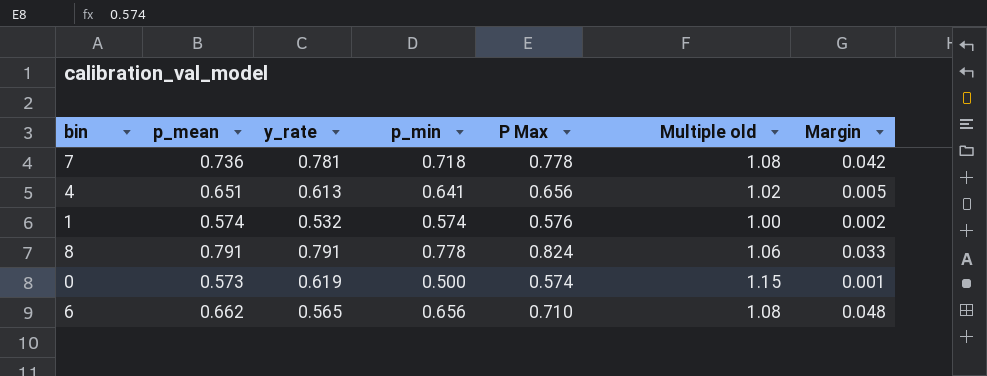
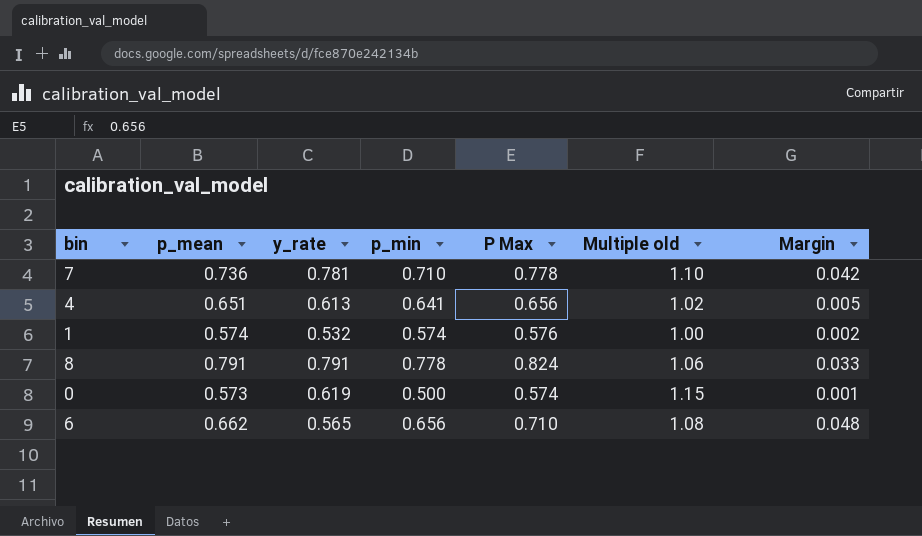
7 | p_min: 0.718 -> 0.710
7 | Multiple old: 1.08 -> 1.10

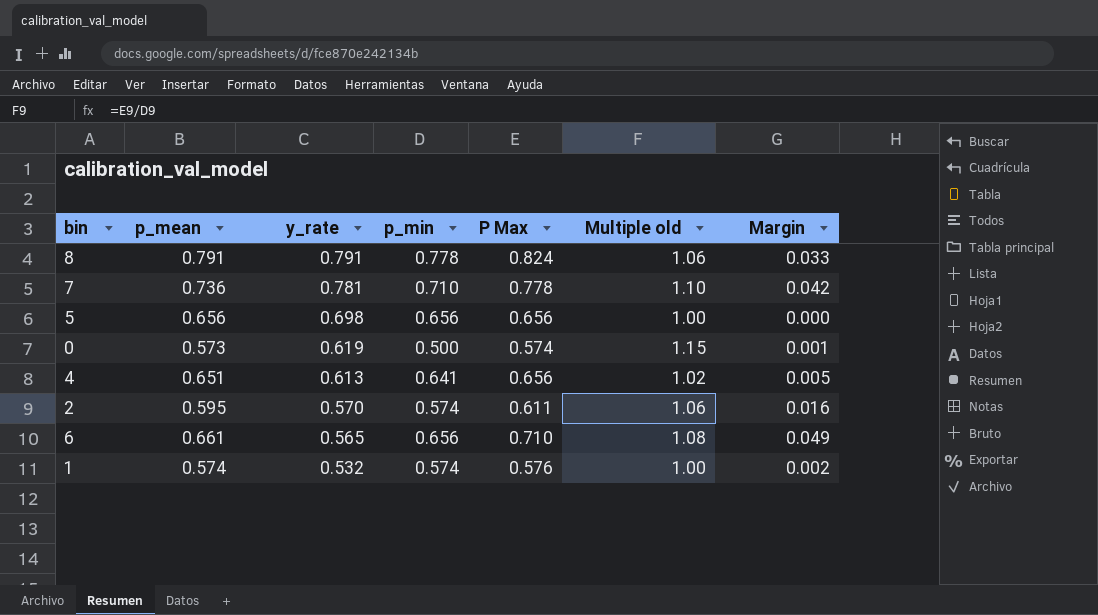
row order: none -> y_rate descending
row 5: none -> 0.656 | 0.698 | 0.656 | 0.656 | 1.00 | 0.000
row 2: none -> 0.595 | 0.570 | 0.574 | 0.611 | 1.06 | 0.016
6 | p_mean: 0.662 -> 0.661
6 | Margin: 0.048 -> 0.049

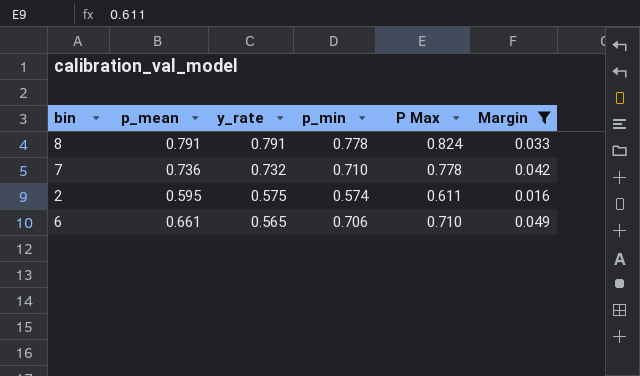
filter: none -> Margin >= 0.016
column Multiple old | formula: [P Max] / [p_min] -> none
7 | y_rate: 0.781 -> 0.732
2 | y_rate: 0.570 -> 0.575
6 | p_min: 0.656 -> 0.706

